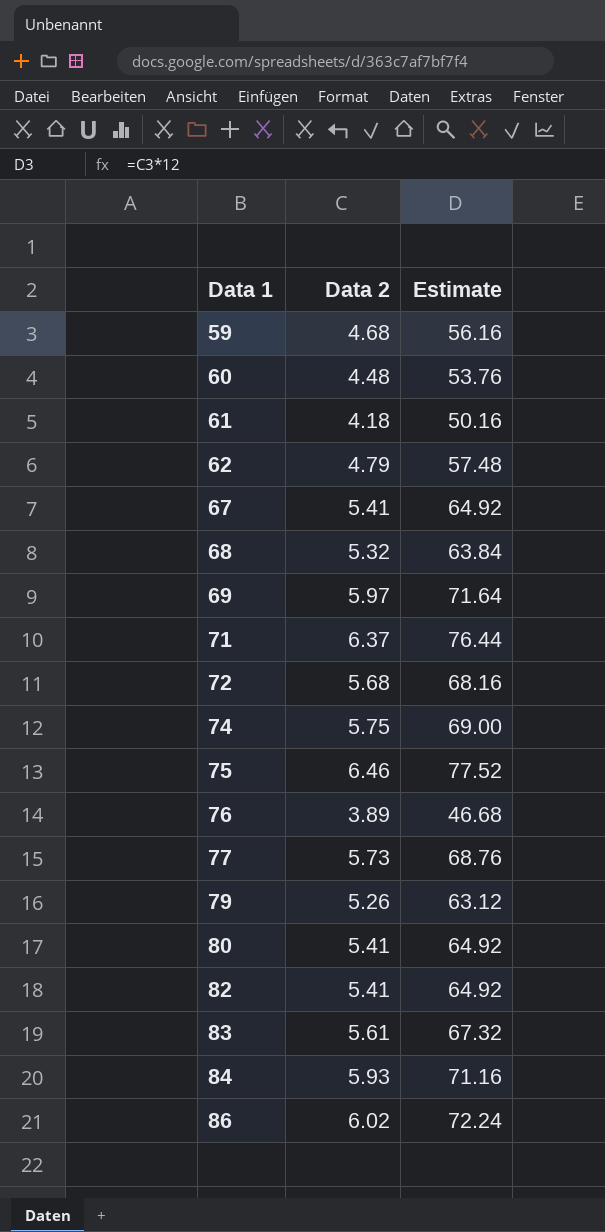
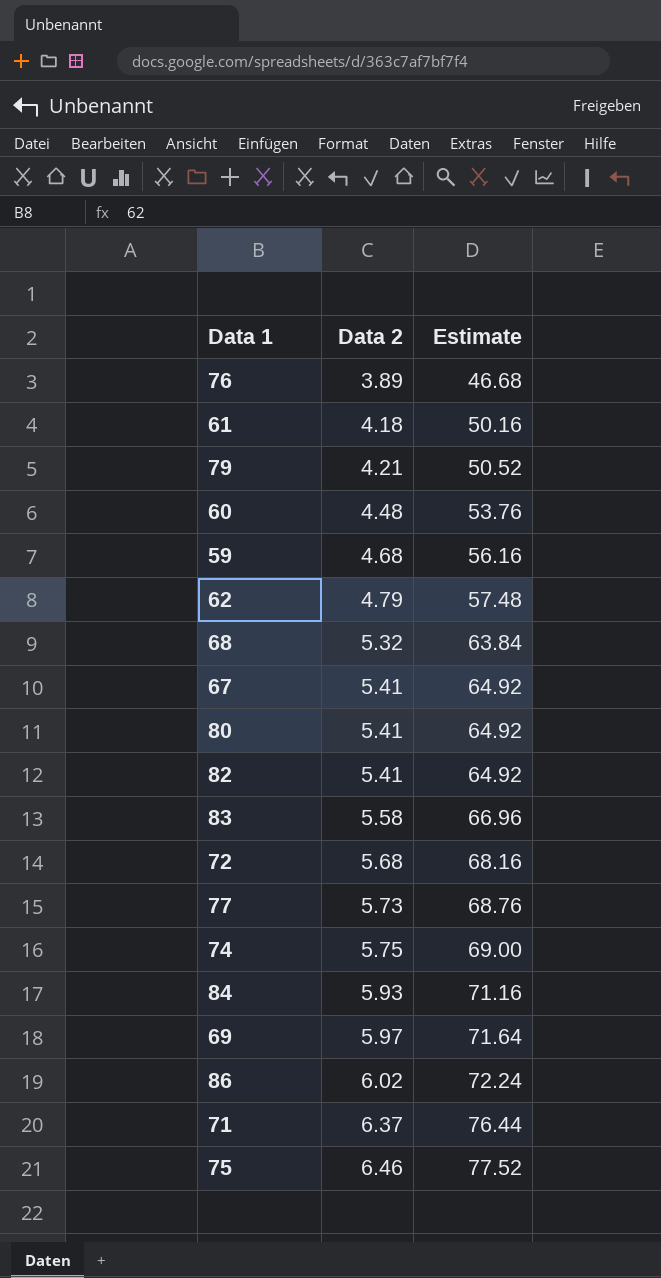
row order: Data 1 ascending -> Data 2 ascending
79 | Data 2: 5.26 -> 4.21
79 | Estimate: 63.12 -> 50.52
83 | Data 2: 5.61 -> 5.58
83 | Estimate: 67.32 -> 66.96

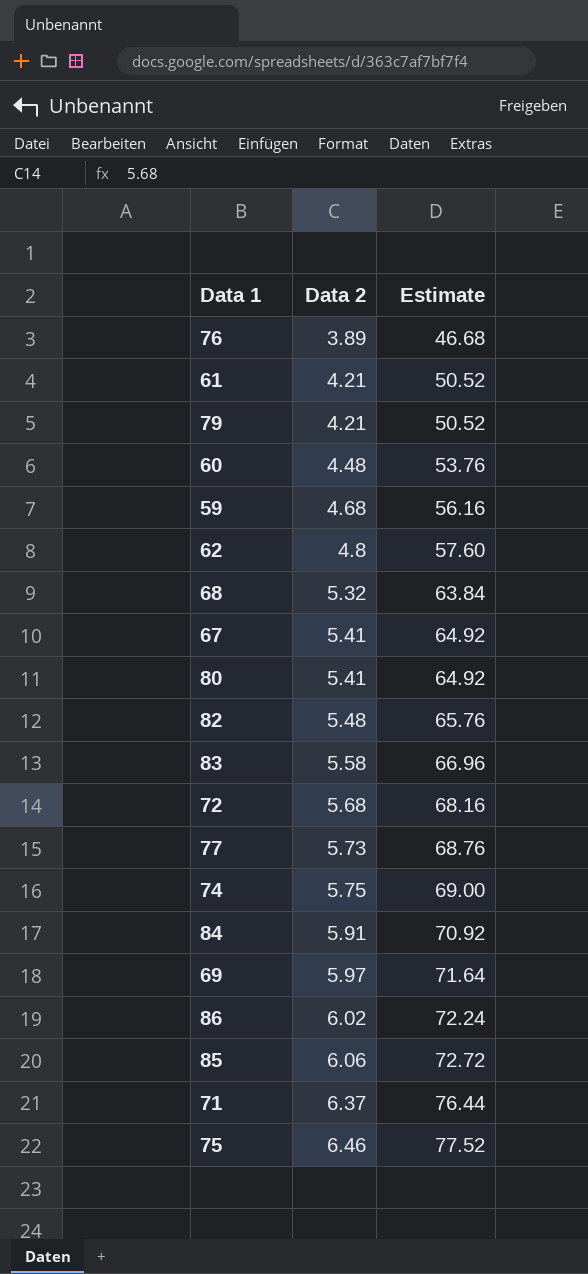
61 | Data 2: 4.18 -> 4.21
61 | Estimate: 50.16 -> 50.52
62 | Data 2: 4.79 -> 4.8
62 | Estimate: 57.48 -> 57.60
82 | Data 2: 5.41 -> 5.48
82 | Estimate: 64.92 -> 65.76
84 | Data 2: 5.93 -> 5.91
84 | Estimate: 71.16 -> 70.92
row 85: none -> 6.06 | 72.72

